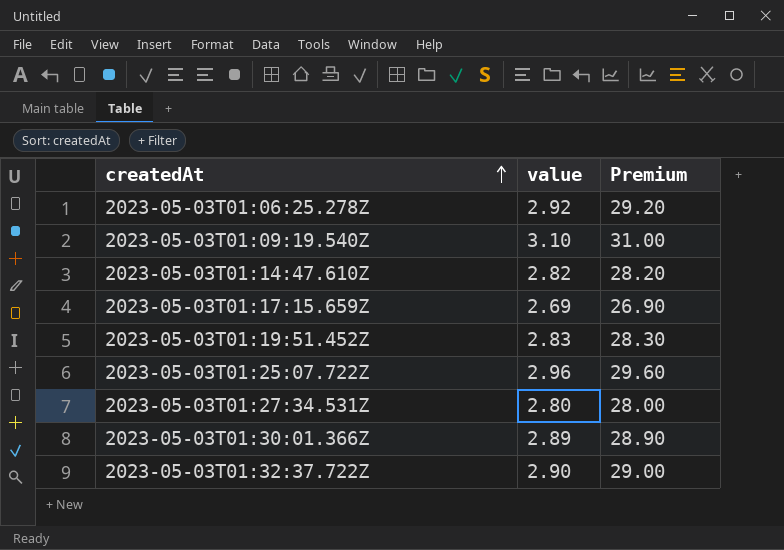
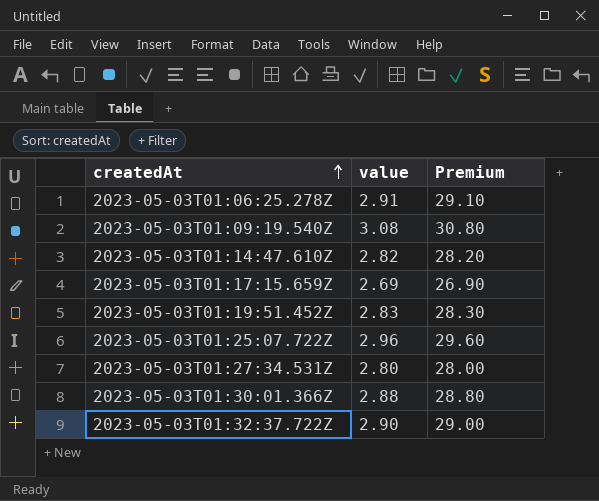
2023-05-03T01:06:25.278Z | value: 2.92 -> 2.91
2023-05-03T01:06:25.278Z | Premium: 29.20 -> 29.10
2023-05-03T01:09:19.540Z | value: 3.10 -> 3.08
2023-05-03T01:09:19.540Z | Premium: 31.00 -> 30.80
2023-05-03T01:30:01.366Z | value: 2.89 -> 2.88
2023-05-03T01:30:01.366Z | Premium: 28.90 -> 28.80

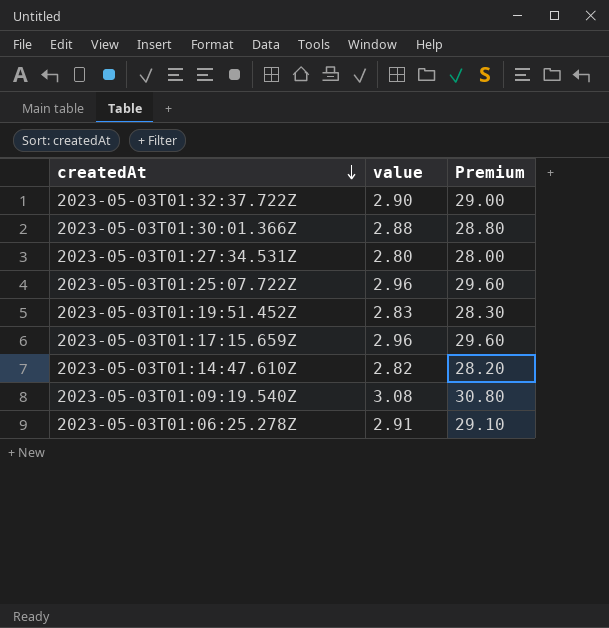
row order: createdAt ascending -> createdAt descending
2023-05-03T01:17:15.659Z | value: 2.69 -> 2.96
2023-05-03T01:17:15.659Z | Premium: 26.90 -> 29.60

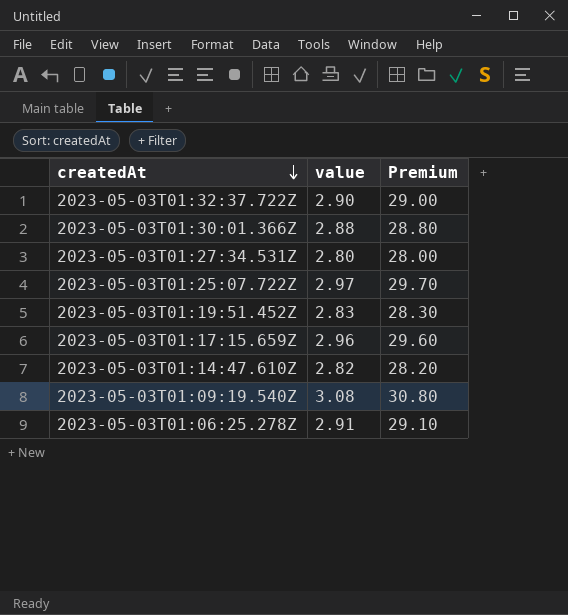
2023-05-03T01:25:07.722Z | value: 2.96 -> 2.97
2023-05-03T01:25:07.722Z | Premium: 29.60 -> 29.70

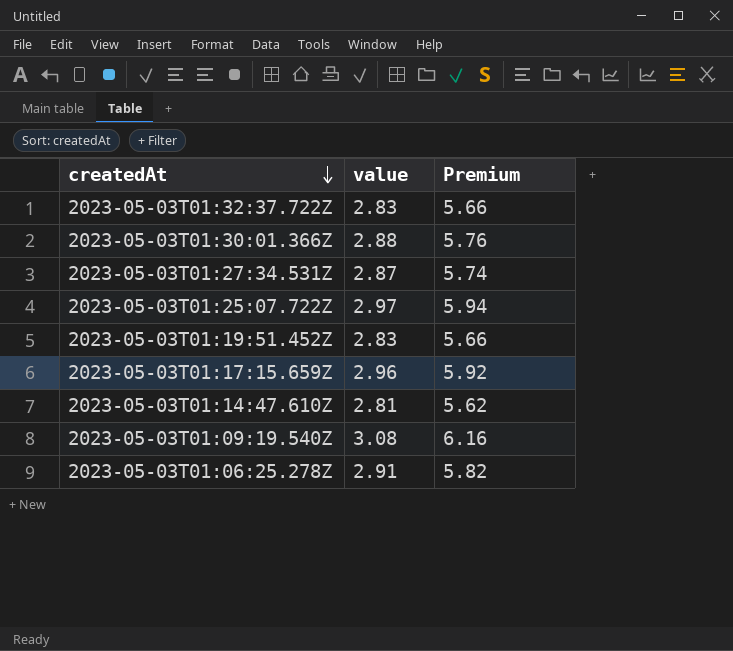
column Premium | formula: [value] * 10 -> [value] * 2
2023-05-03T01:32:37.722Z | value: 2.90 -> 2.83
2023-05-03T01:27:34.531Z | value: 2.80 -> 2.87
2023-05-03T01:14:47.610Z | value: 2.82 -> 2.81

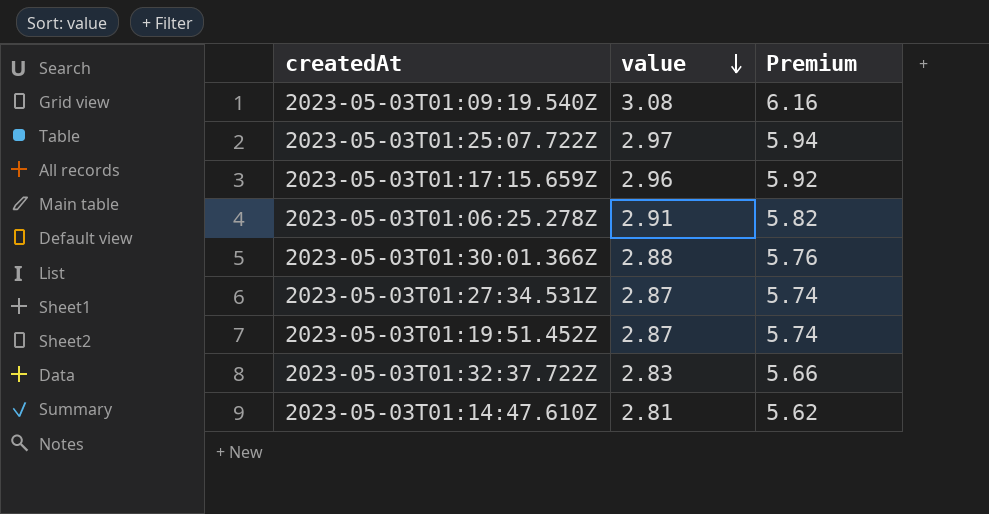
row order: createdAt descending -> value descending
2023-05-03T01:19:51.452Z | value: 2.83 -> 2.87
2023-05-03T01:19:51.452Z | Premium: 5.66 -> 5.74

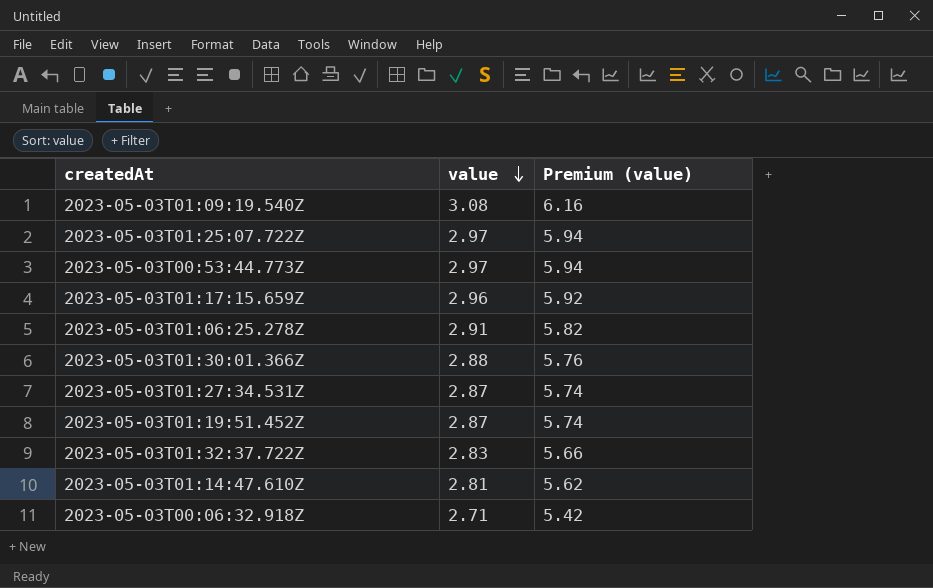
column name: Premium -> Premium (value)
row 2023-05-03T00:53:44.773Z: none -> 2.97 | 5.94
row 2023-05-03T00:06:32.918Z: none -> 2.71 | 5.42

